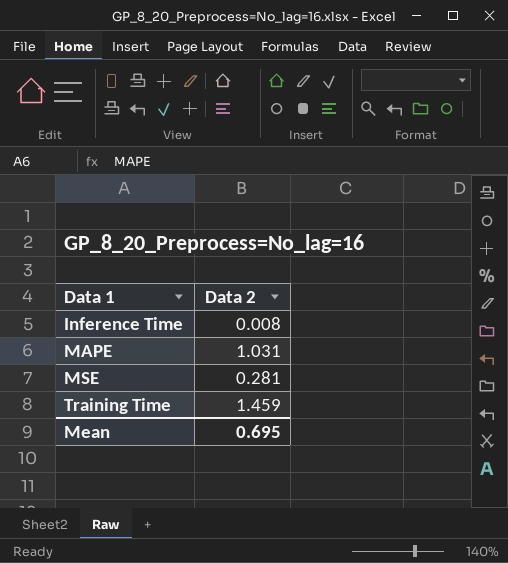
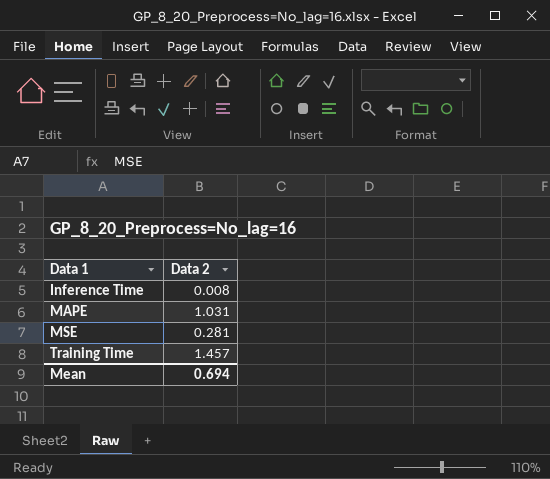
Training Time | Data 2: 1.459 -> 1.457
Mean | Data 2: 0.695 -> 0.694

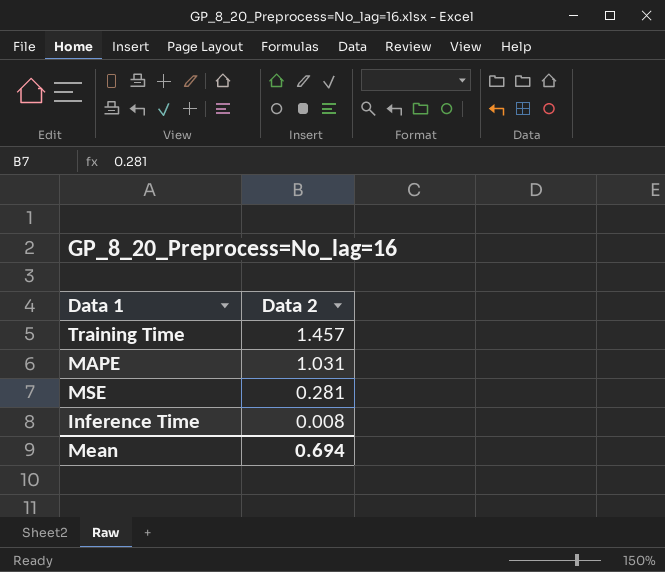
row order: Data 1 ascending -> Data 2 descending

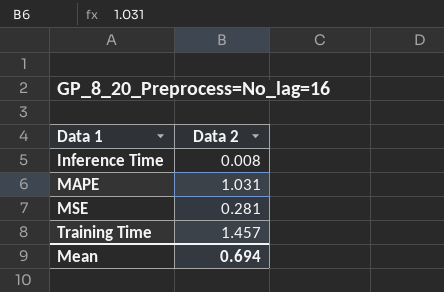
row order: Data 2 descending -> Data 1 ascending

